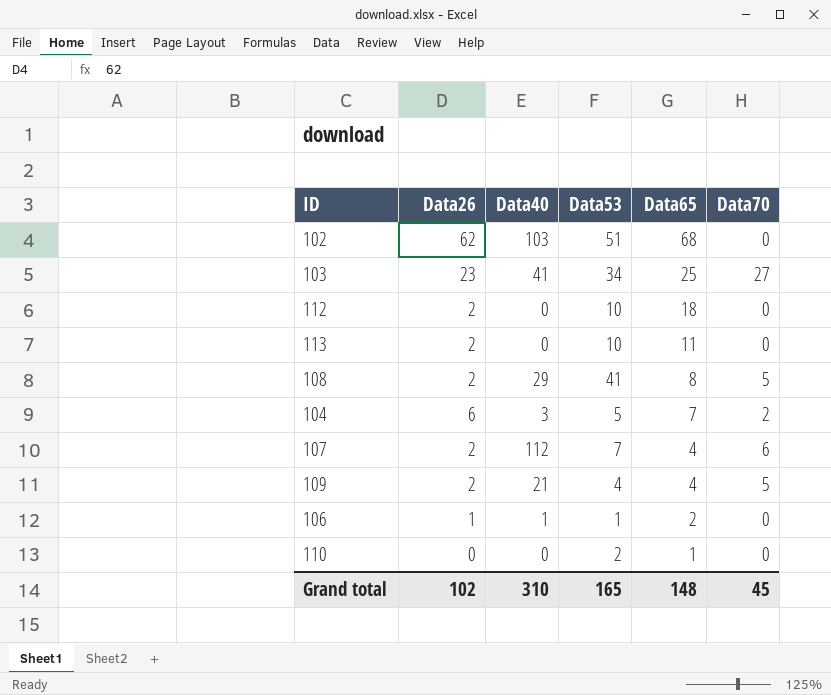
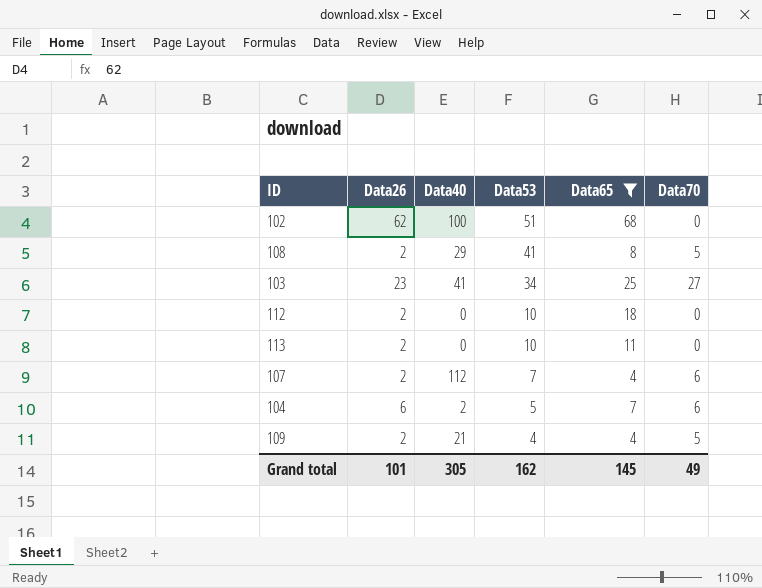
filter: none -> Data65 >= 4
row order: Data65 descending -> Data53 descending
102 | Data40: 103 -> 100
104 | Data40: 3 -> 2
104 | Data70: 2 -> 6
Grand total | Data26: 102 -> 101
Grand total | Data40: 310 -> 305
Grand total | Data53: 165 -> 162
Grand total | Data65: 148 -> 145
Grand total | Data70: 45 -> 49

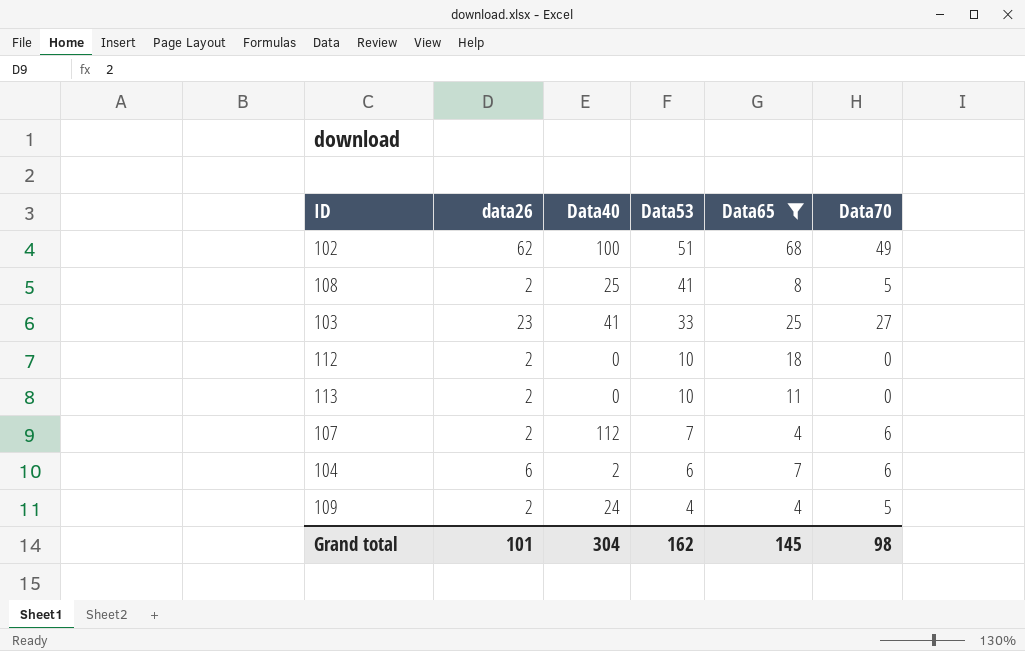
column name: Data26 -> data26
102 | Data70: 0 -> 49
108 | Data40: 29 -> 25
103 | Data53: 34 -> 33
104 | Data53: 5 -> 6
109 | Data40: 21 -> 24
Grand total | Data40: 305 -> 304
Grand total | Data70: 49 -> 98

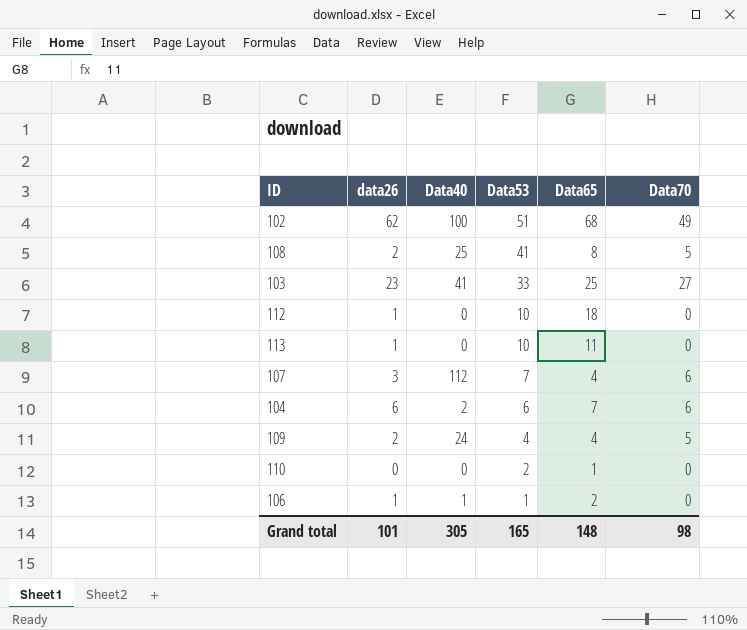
filter: Data65 >= 4 -> none
112 | data26: 2 -> 1
113 | data26: 2 -> 1
107 | data26: 2 -> 3
Grand total | Data40: 304 -> 305
Grand total | Data53: 162 -> 165
Grand total | Data65: 145 -> 148

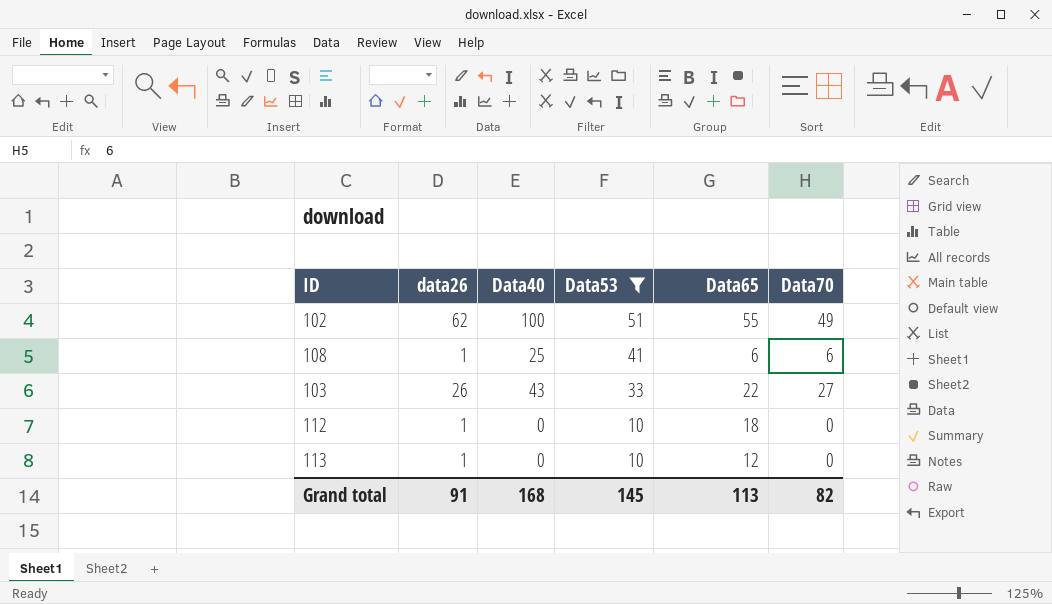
filter: none -> Data53 >= 10
102 | Data65: 68 -> 55
108 | data26: 2 -> 1
108 | Data65: 8 -> 6
108 | Data70: 5 -> 6
103 | data26: 23 -> 26
103 | Data40: 41 -> 43
103 | Data65: 25 -> 22
113 | Data65: 11 -> 12
Grand total | data26: 101 -> 91
Grand total | Data40: 305 -> 168
Grand total | Data53: 165 -> 145
Grand total | Data65: 148 -> 113
Grand total | Data70: 98 -> 82

